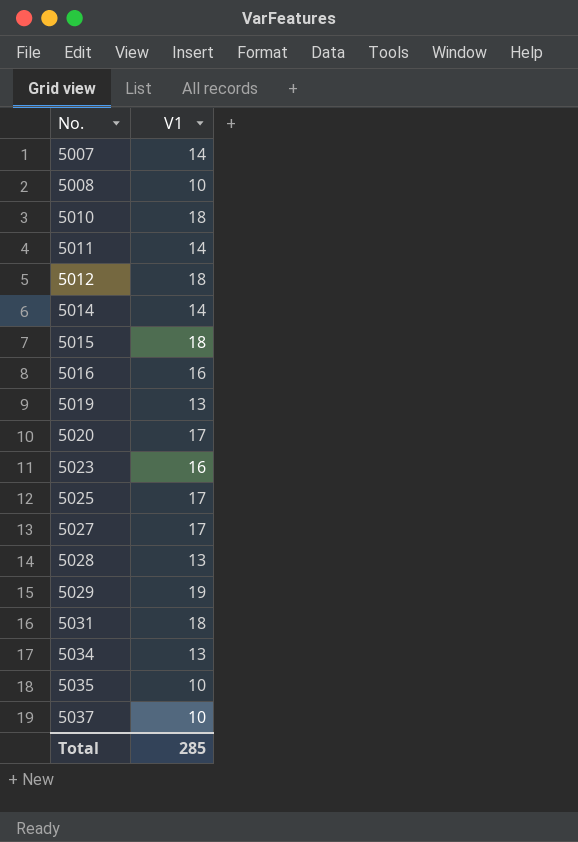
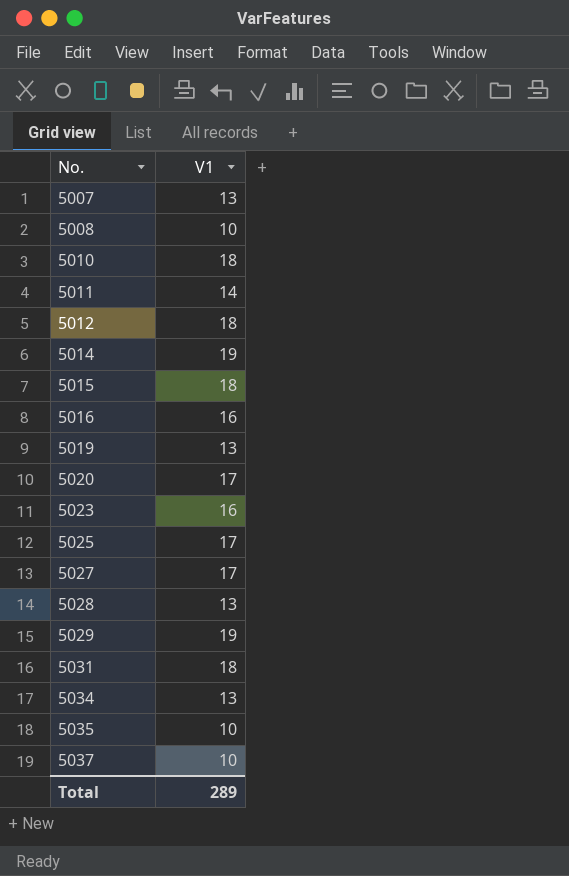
5007 | V1: 14 -> 13
5014 | V1: 14 -> 19
Total | V1: 285 -> 289

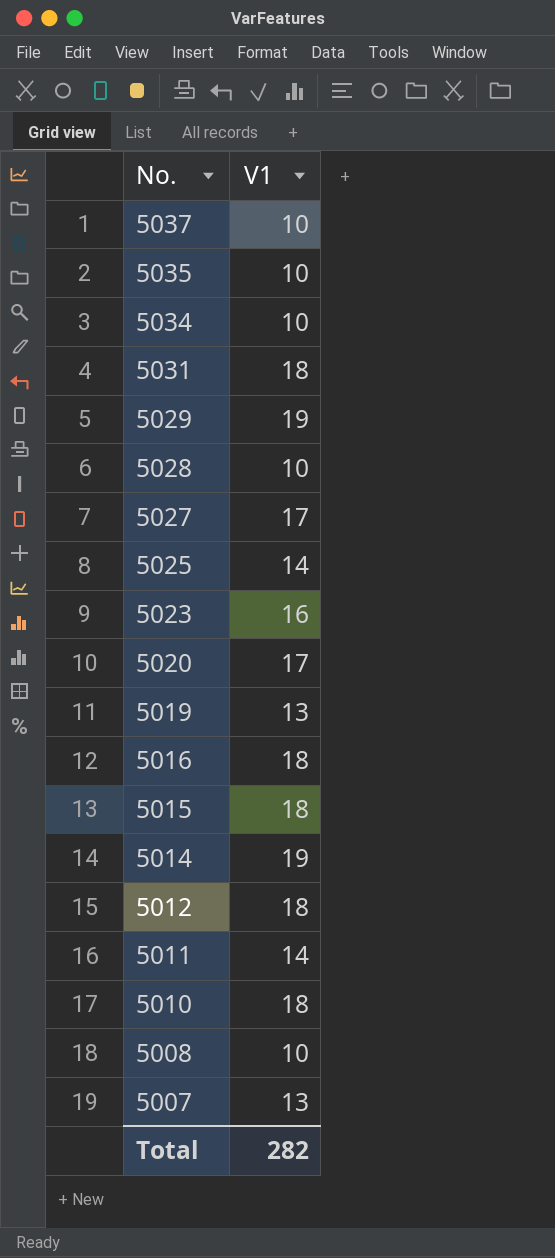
row order: No. ascending -> No. descending
5034 | V1: 13 -> 10
5028 | V1: 13 -> 10
5025 | V1: 17 -> 14
5016 | V1: 16 -> 18
Total | V1: 289 -> 282

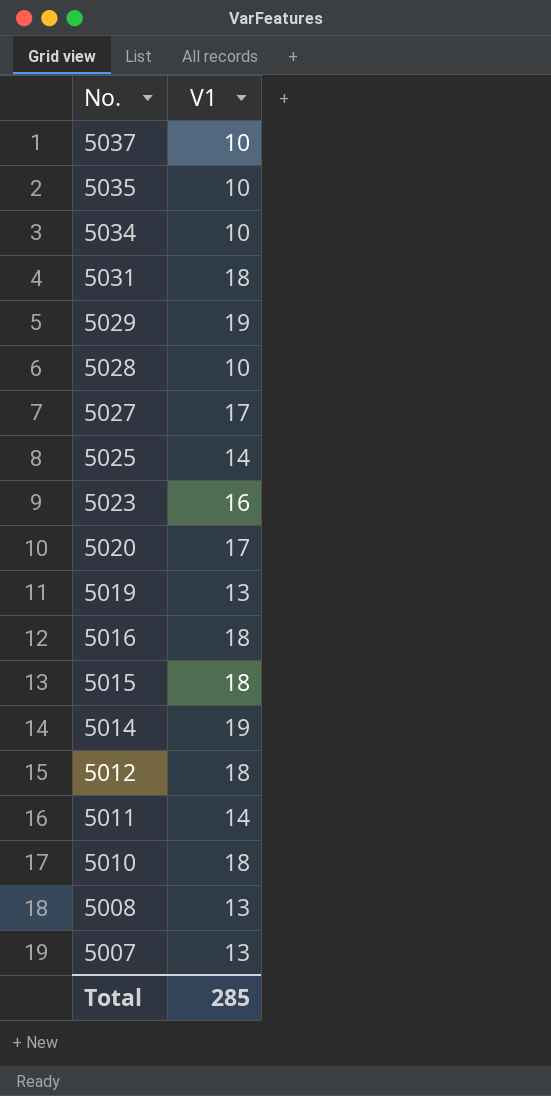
5008 | V1: 10 -> 13
Total | V1: 282 -> 285

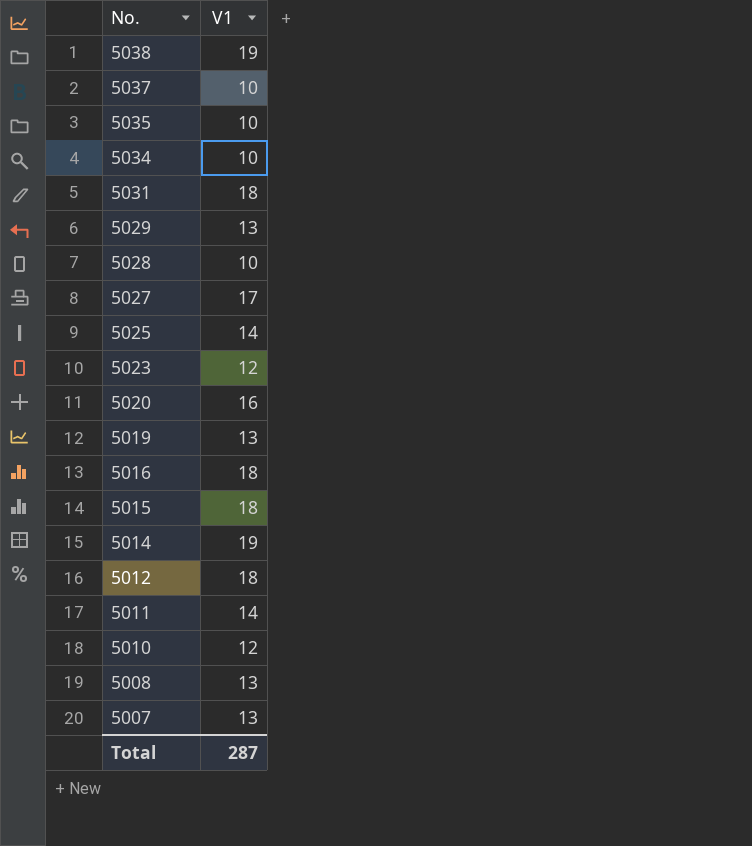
row 5038: none -> 19
5029 | V1: 19 -> 13
5023 | V1: 16 -> 12
5020 | V1: 17 -> 16
5010 | V1: 18 -> 12
Total | V1: 285 -> 287

